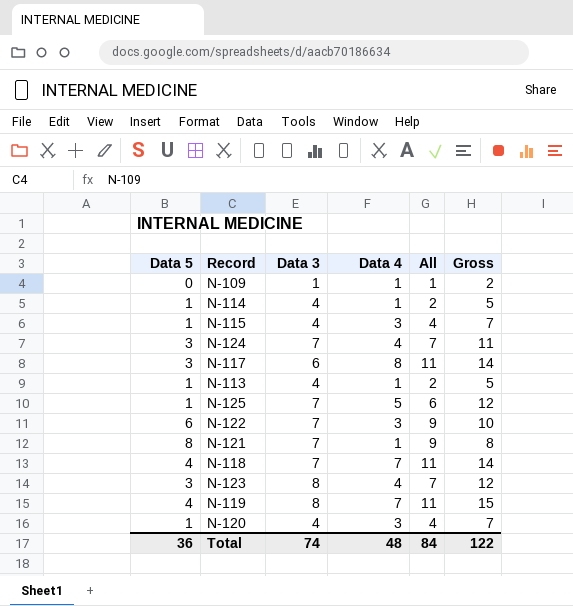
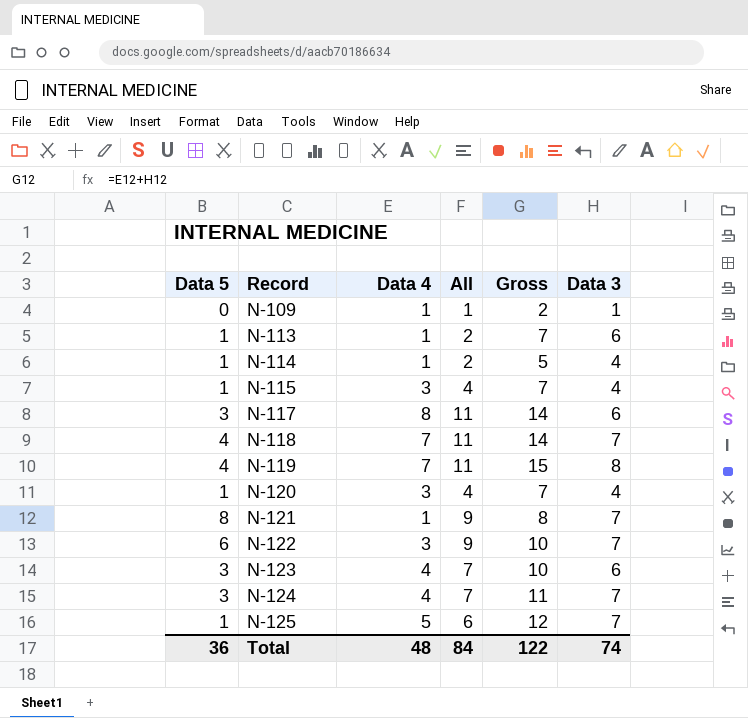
row order: none -> Record ascending
column Data 3 | position: 3 -> 6
N-113 | Gross: 5 -> 7
N-113 | Data 3: 4 -> 6
N-123 | Gross: 12 -> 10
N-123 | Data 3: 8 -> 6

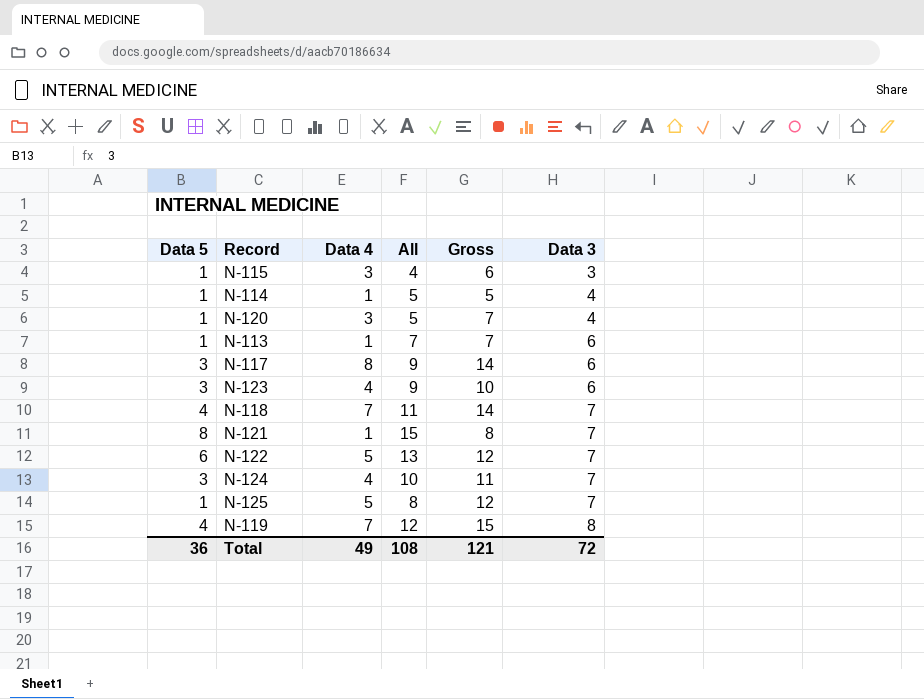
row order: Record ascending -> Data 3 ascending
column All | formula: [Data 5] + [Data 4] -> [Data 5] + [Data 3]
row N-109: 0 | 1 | 1 | 2 | 1 -> none
N-115 | Gross: 7 -> 6
N-115 | Data 3: 4 -> 3
N-122 | Data 4: 3 -> 5
N-122 | Gross: 10 -> 12
Total | Data 4: 48 -> 49
Total | All: 84 -> 108
Total | Gross: 122 -> 121
Total | Data 3: 74 -> 72

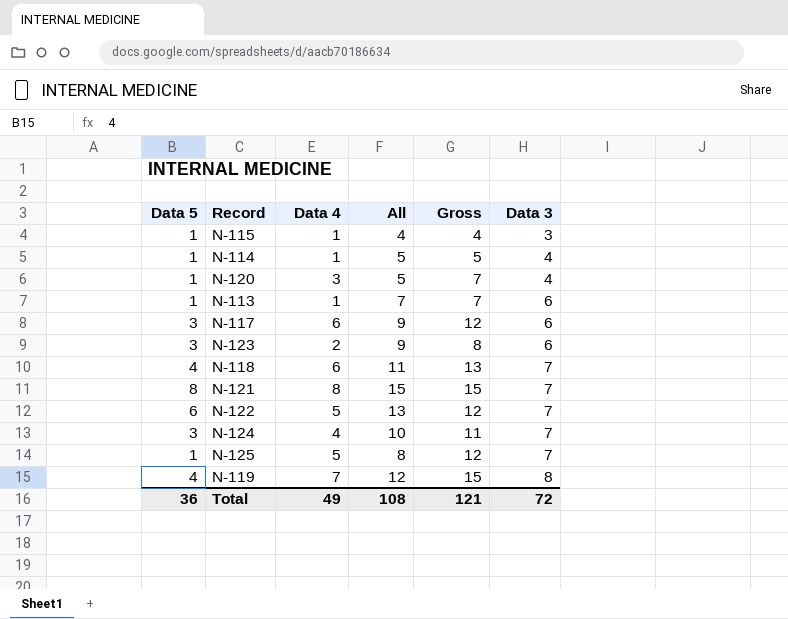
N-115 | Data 4: 3 -> 1
N-115 | Gross: 6 -> 4
N-117 | Data 4: 8 -> 6
N-117 | Gross: 14 -> 12
N-123 | Data 4: 4 -> 2
N-123 | Gross: 10 -> 8
N-118 | Data 4: 7 -> 6
N-118 | Gross: 14 -> 13
N-121 | Data 4: 1 -> 8
N-121 | Gross: 8 -> 15

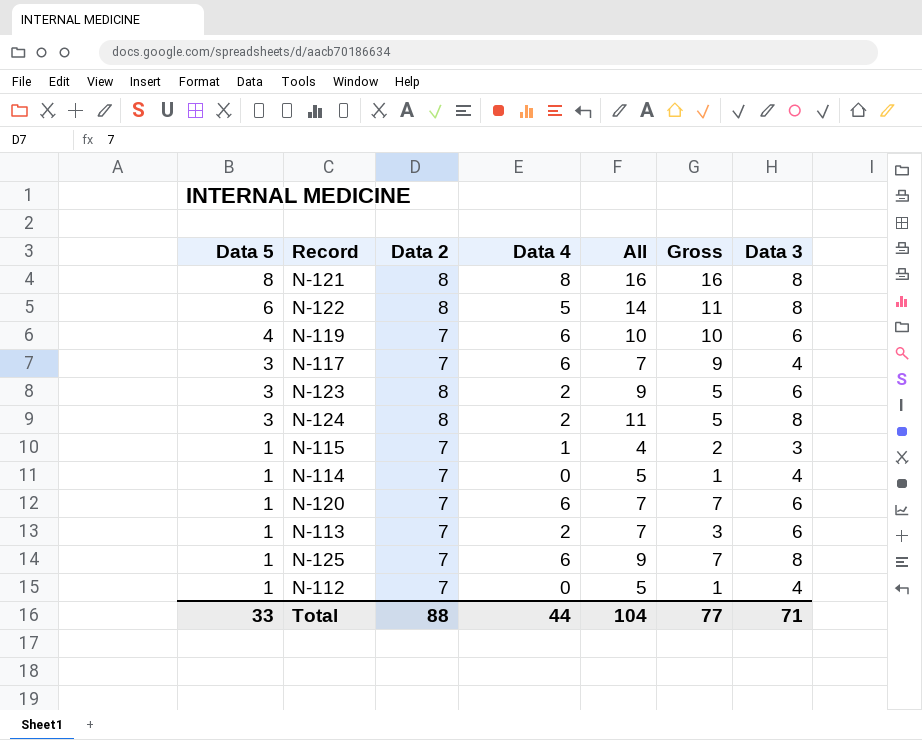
row order: Data 3 ascending -> Data 5 descending
column Data 2 | position: none -> 3
column Gross | formula: [Data 4] + [Data 3] -> [Data 5] + [Data 4]
row N-118: 4 | 6 | 11 | 13 | 7 -> none
N-121 | All: 15 -> 16
N-121 | Data 3: 7 -> 8
N-122 | All: 13 -> 14
N-122 | Data 3: 7 -> 8
N-119 | Data 4: 7 -> 6
N-119 | All: 12 -> 10
N-119 | Data 3: 8 -> 6
N-117 | All: 9 -> 7
N-117 | Data 3: 6 -> 4
N-124 | Data 4: 4 -> 2
N-124 | All: 10 -> 11
N-124 | Data 3: 7 -> 8
N-114 | Data 4: 1 -> 0
N-120 | Data 4: 3 -> 6
N-120 | All: 5 -> 7
N-120 | Data 3: 4 -> 6
N-113 | Data 4: 1 -> 2
N-125 | Data 4: 5 -> 6
N-125 | All: 8 -> 9
N-125 | Data 3: 7 -> 8
row N-112: none -> 1 | 7 | 0 | 5 | 1 | 4
Total | Data 5: 36 -> 33
Total | Data 4: 49 -> 44
Total | All: 108 -> 104
Total | Gross: 121 -> 77
Total | Data 3: 72 -> 71

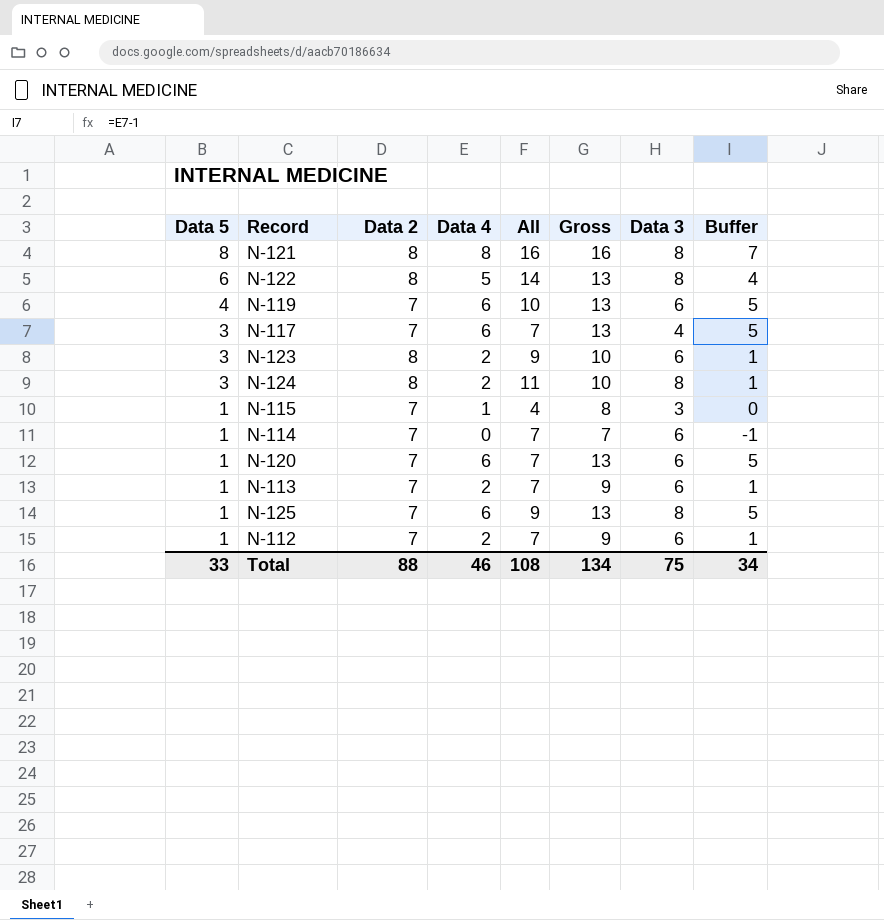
column Gross | formula: [Data 5] + [Data 4] -> [Data 2] + [Data 4]
column Buffer | formula: none -> [Data 4] - 1
N-114 | All: 5 -> 7
N-114 | Data 3: 4 -> 6
N-112 | Data 4: 0 -> 2
N-112 | All: 5 -> 7
N-112 | Data 3: 4 -> 6
Total | Data 4: 44 -> 46
Total | All: 104 -> 108
Total | Gross: 77 -> 134
Total | Data 3: 71 -> 75

